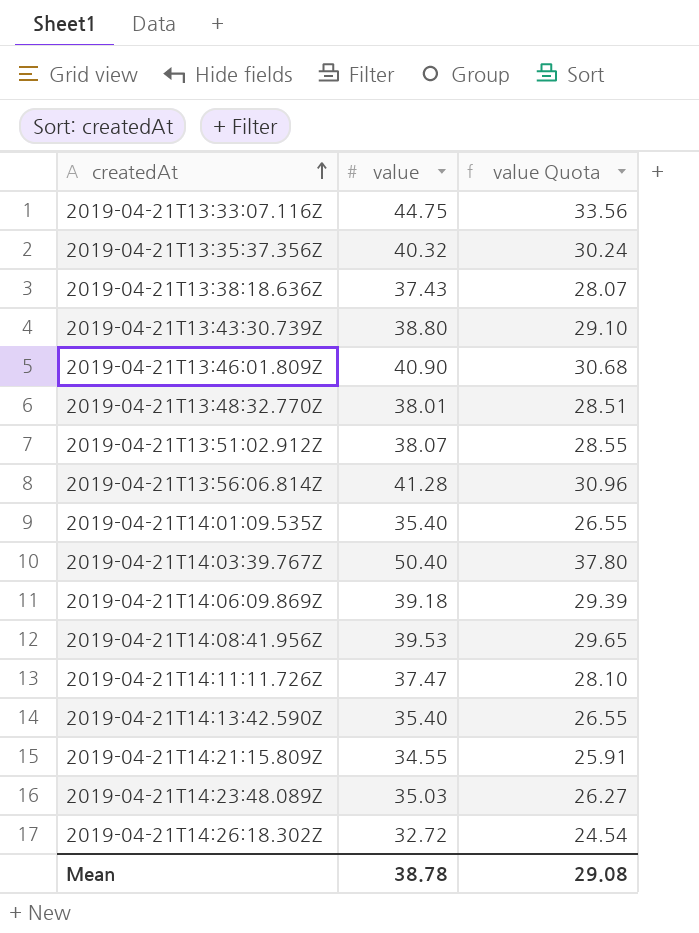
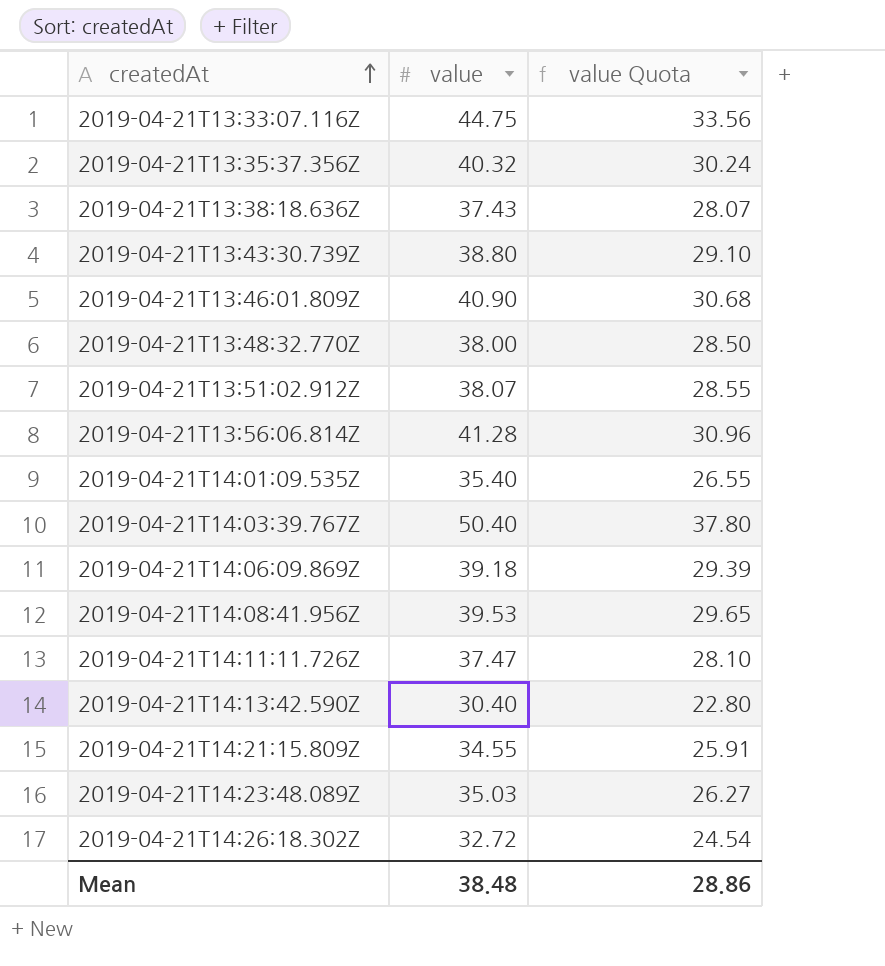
2019-04-21T13:48:32.770Z | value: 38.01 -> 38.00
2019-04-21T13:48:32.770Z | value Quota: 28.51 -> 28.50
2019-04-21T14:13:42.590Z | value: 35.40 -> 30.40
2019-04-21T14:13:42.590Z | value Quota: 26.55 -> 22.80
Mean | value: 38.78 -> 38.48
Mean | value Quota: 29.08 -> 28.86

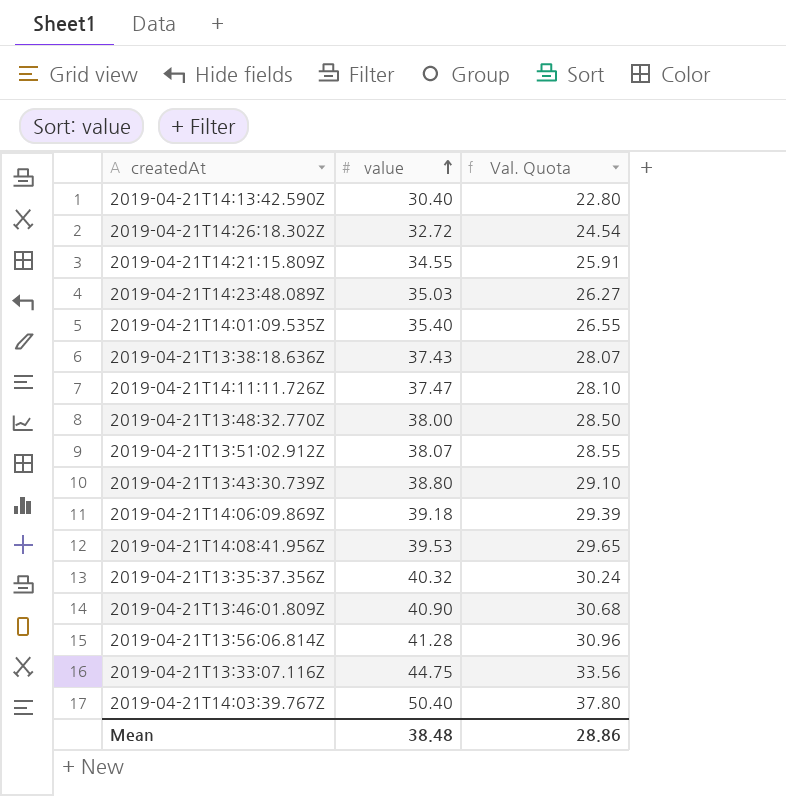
row order: createdAt ascending -> value ascending
column name: value Quota -> Val. Quota

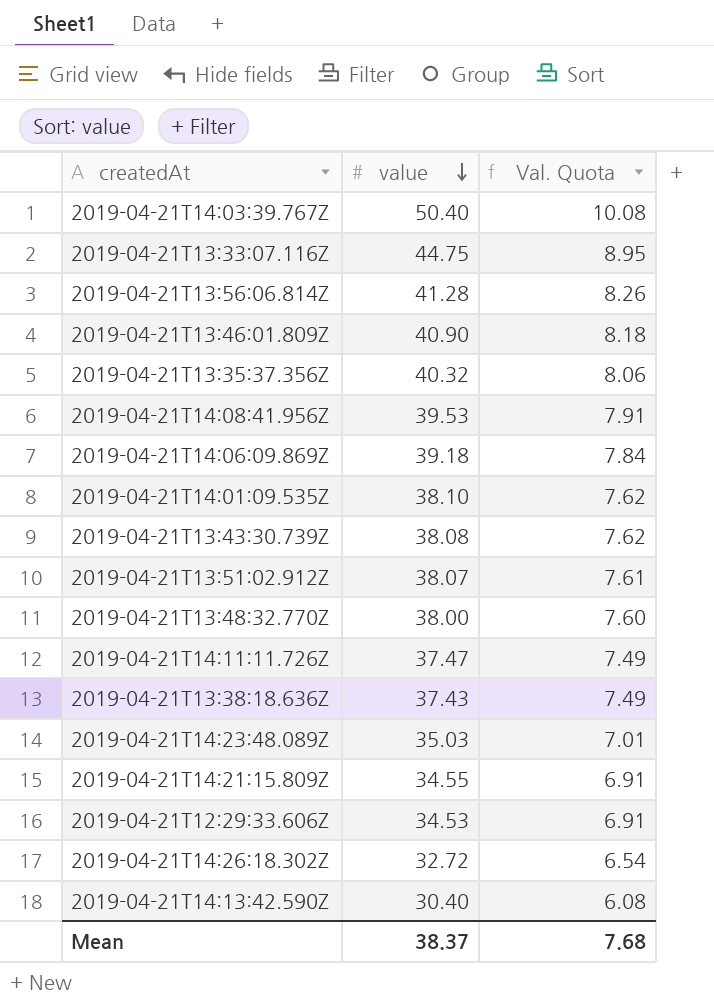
row order: value ascending -> value descending
column Val. Quota | formula: [value] * 0.75 -> [value] * 0.2
2019-04-21T14:01:09.535Z | value: 35.40 -> 38.10
2019-04-21T13:43:30.739Z | value: 38.80 -> 38.08
row 2019-04-21T12:29:33.606Z: none -> 34.53 | 6.91
Mean | value: 38.48 -> 38.37
Mean | Val. Quota: 28.86 -> 7.68

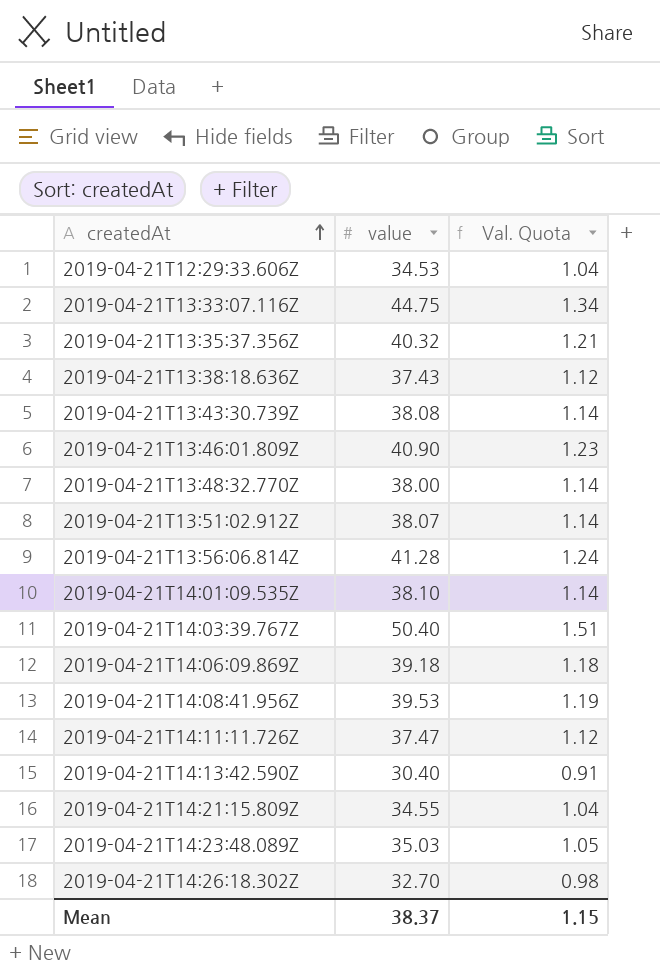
row order: value descending -> createdAt ascending
column Val. Quota | formula: [value] * 0.2 -> [value] * 0.03
2019-04-21T14:26:18.302Z | value: 32.72 -> 32.70
Mean | Val. Quota: 7.68 -> 1.15

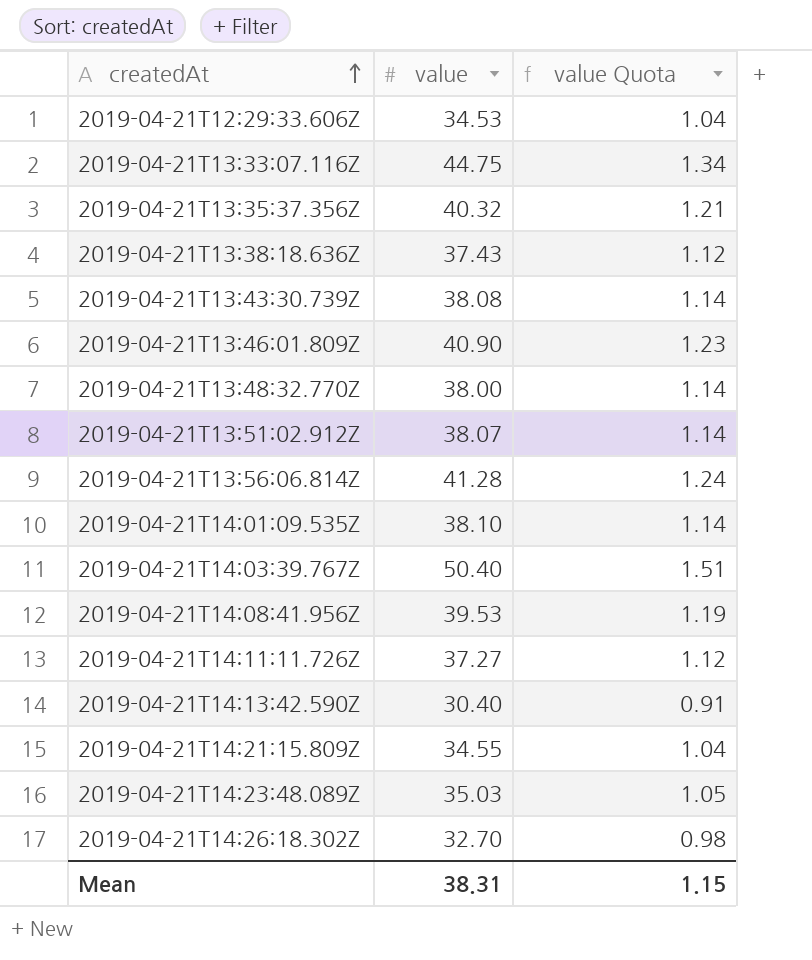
column name: Val. Quota -> value Quota
row 2019-04-21T14:06:09.869Z: 39.18 | 1.18 -> none
2019-04-21T14:11:11.726Z | value: 37.47 -> 37.27
Mean | value: 38.37 -> 38.31

